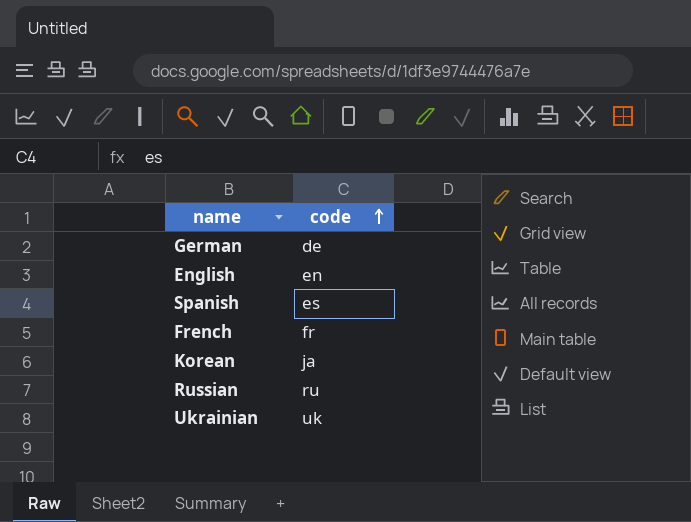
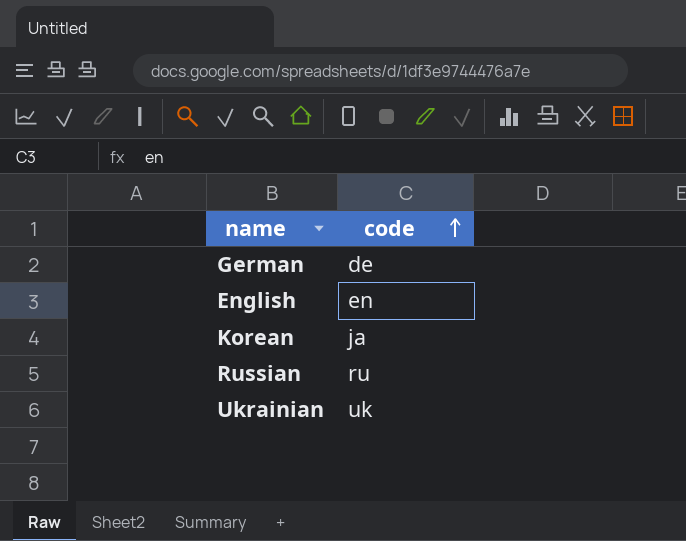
row Spanish: es -> none
row French: fr -> none

